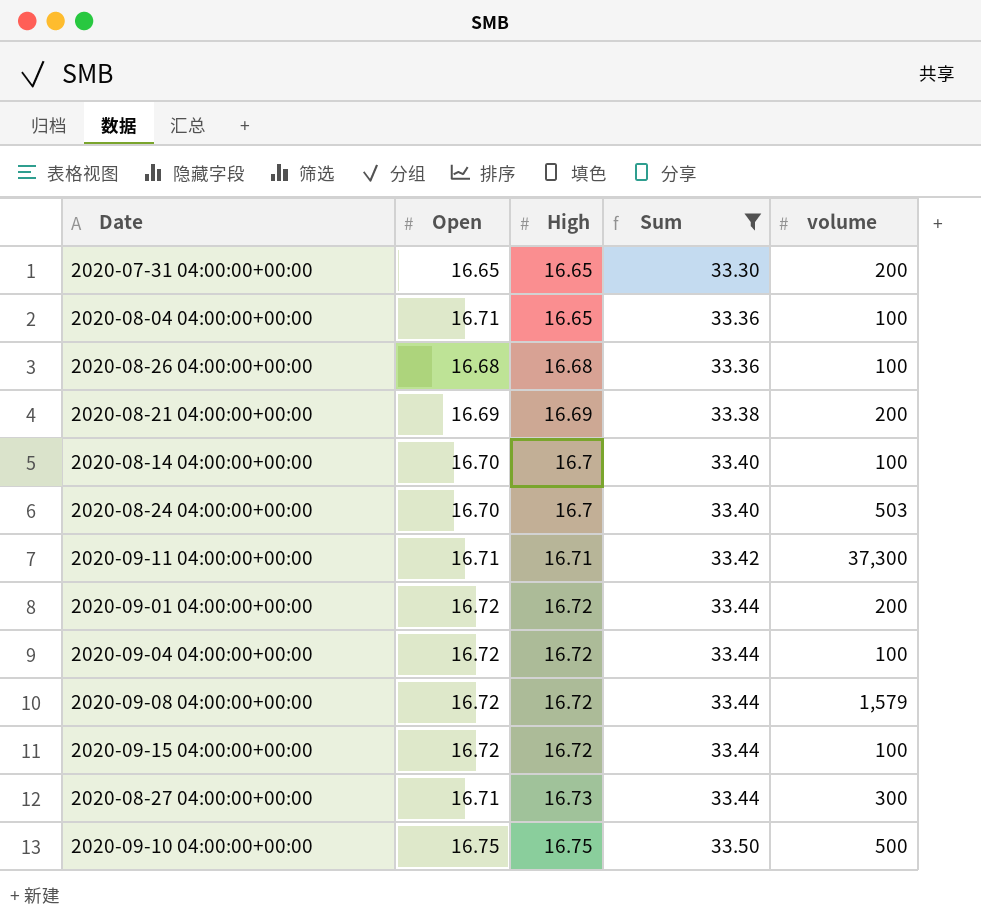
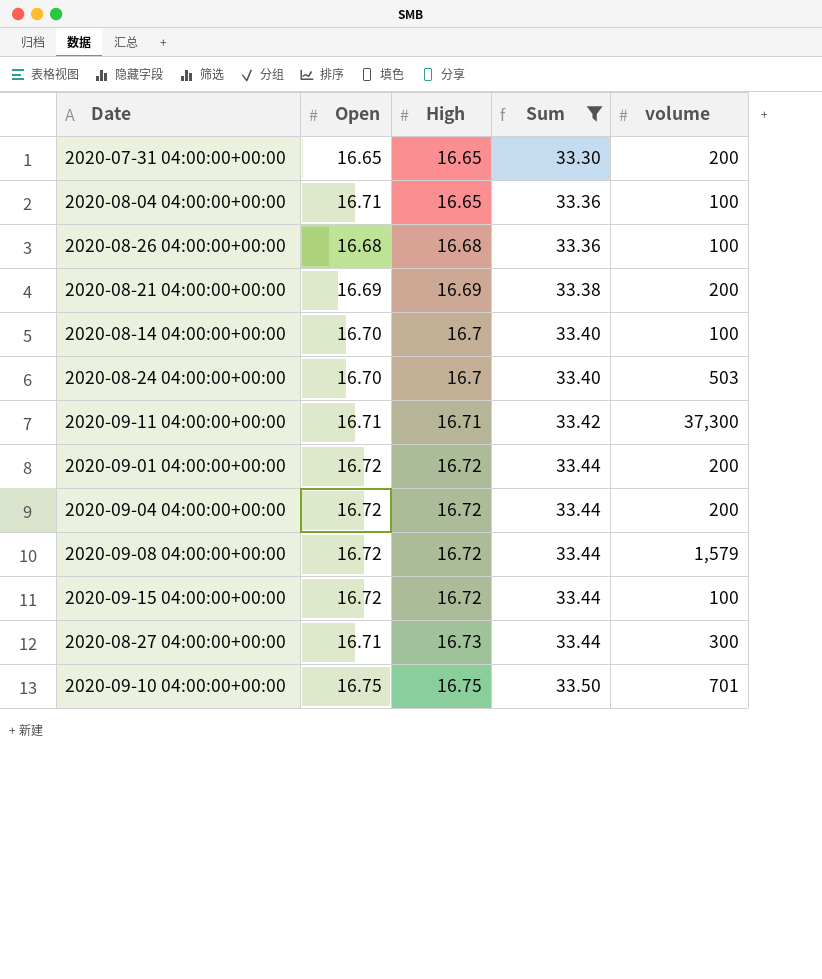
2020-09-04 04:00:00+00:00 | volume: 100 -> 200
2020-09-10 04:00:00+00:00 | volume: 500 -> 701

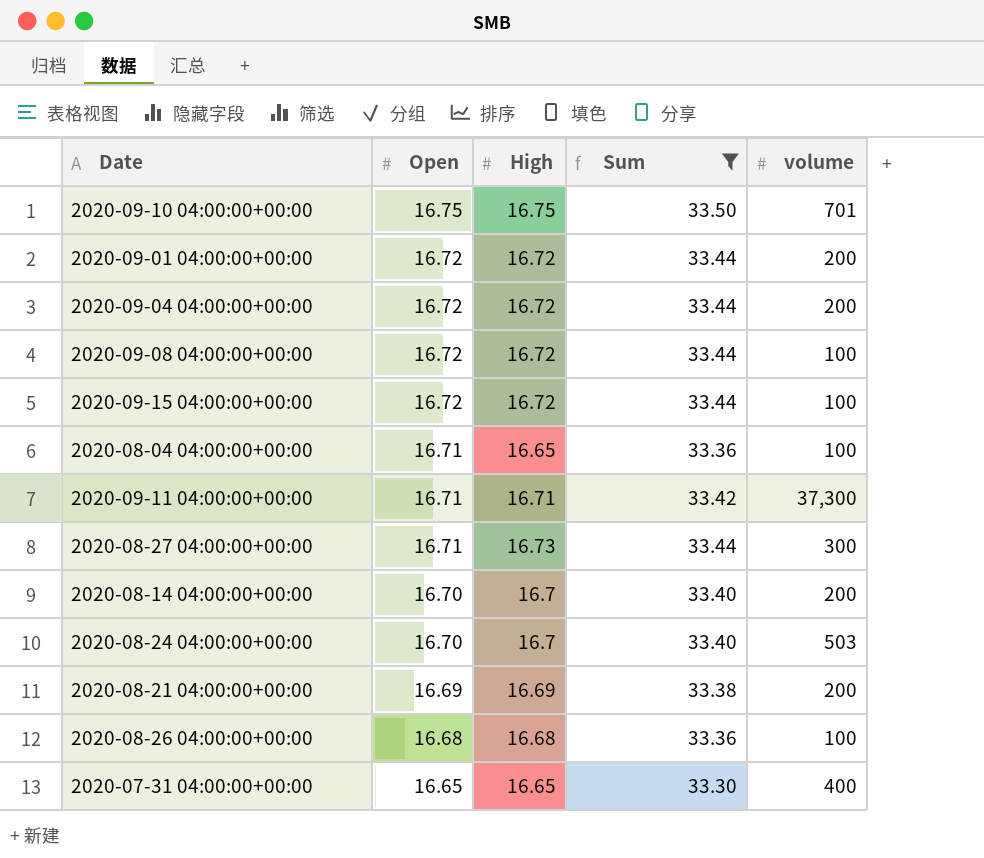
row order: High ascending -> Open descending
2020-09-08 04:00:00+00:00 | volume: 1,579 -> 100
2020-08-14 04:00:00+00:00 | volume: 100 -> 200
2020-07-31 04:00:00+00:00 | volume: 200 -> 400

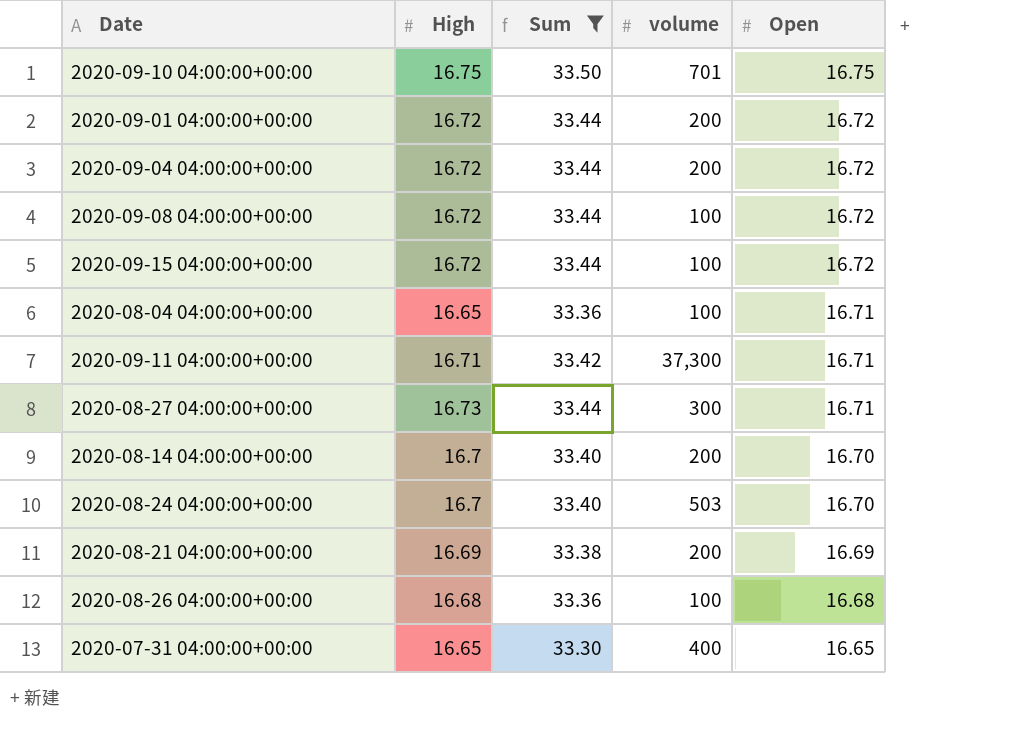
column Open | position: 2 -> 5

